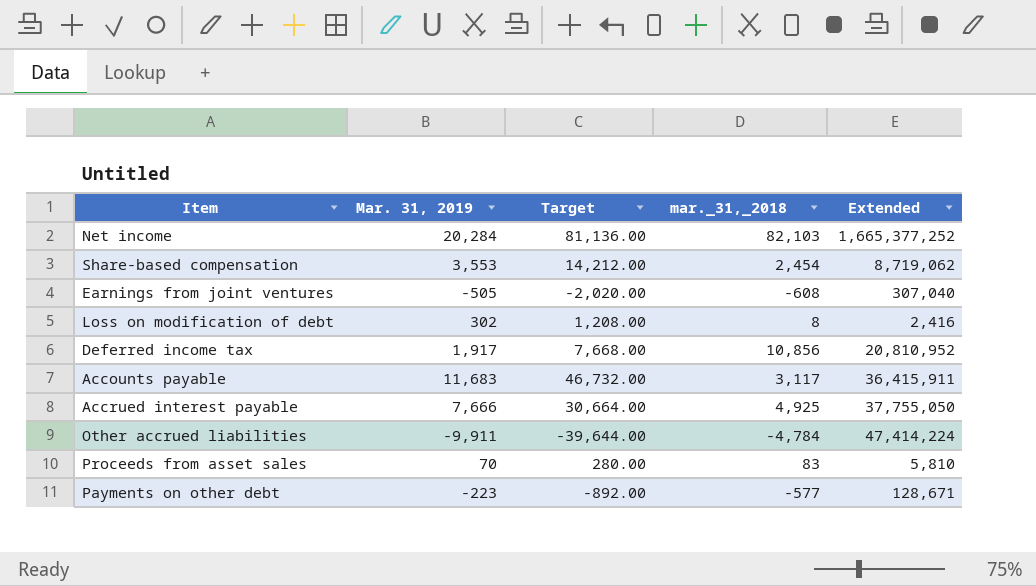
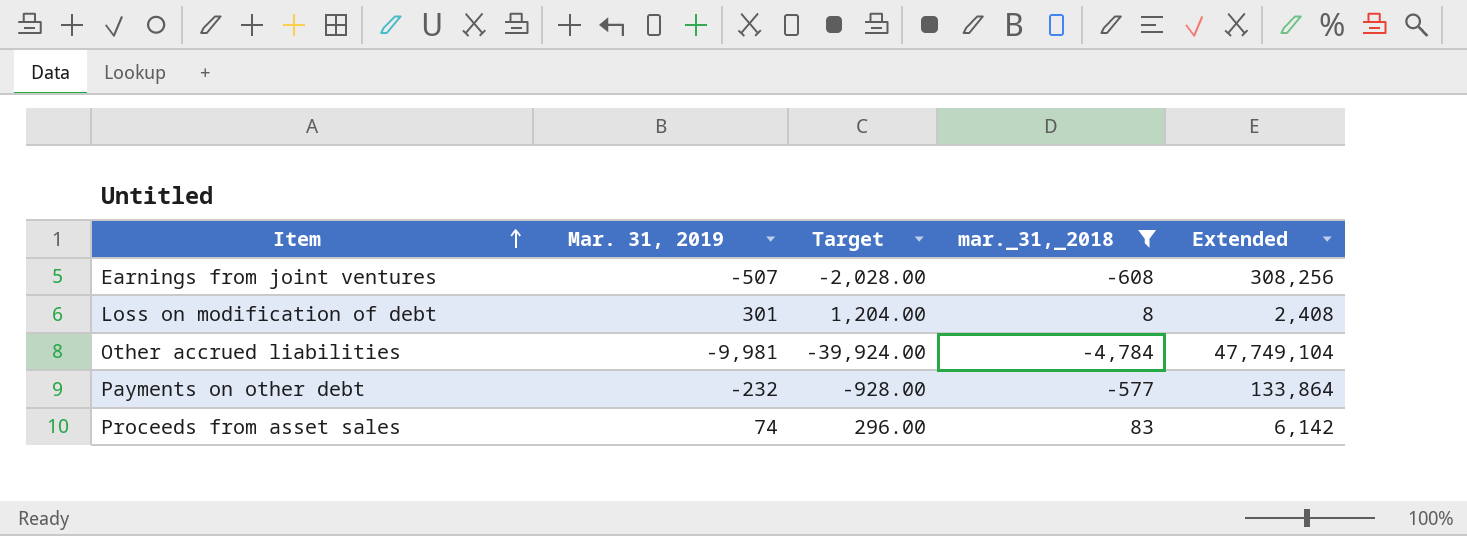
filter: none -> mar._31,_2018 <= 83
row order: none -> Item ascending
Earnings from joint ventures | Mar. 31, 2019: -505 -> -507
Earnings from joint ventures | Target: -2,020.00 -> -2,028.00
Earnings from joint ventures | Extended: 307,040 -> 308,256
Loss on modification of debt | Mar. 31, 2019: 302 -> 301
Loss on modification of debt | Target: 1,208.00 -> 1,204.00
Loss on modification of debt | Extended: 2,416 -> 2,408
Other accrued liabilities | Mar. 31, 2019: -9,911 -> -9,981
Other accrued liabilities | Target: -39,644.00 -> -39,924.00
Other accrued liabilities | Extended: 47,414,224 -> 47,749,104
Payments on other debt | Mar. 31, 2019: -223 -> -232
Payments on other debt | Target: -892.00 -> -928.00
Payments on other debt | Extended: 128,671 -> 133,864
Proceeds from asset sales | Mar. 31, 2019: 70 -> 74
Proceeds from asset sales | Target: 280.00 -> 296.00
Proceeds from asset sales | Extended: 5,810 -> 6,142

